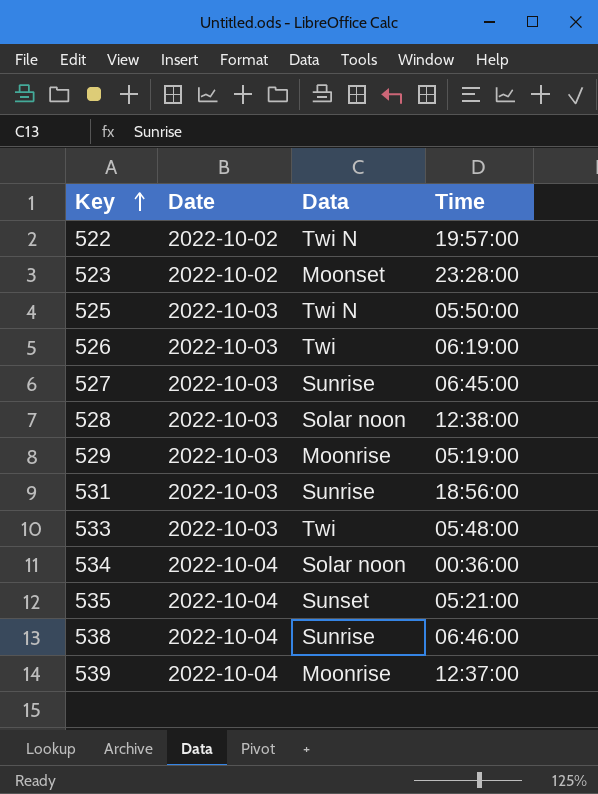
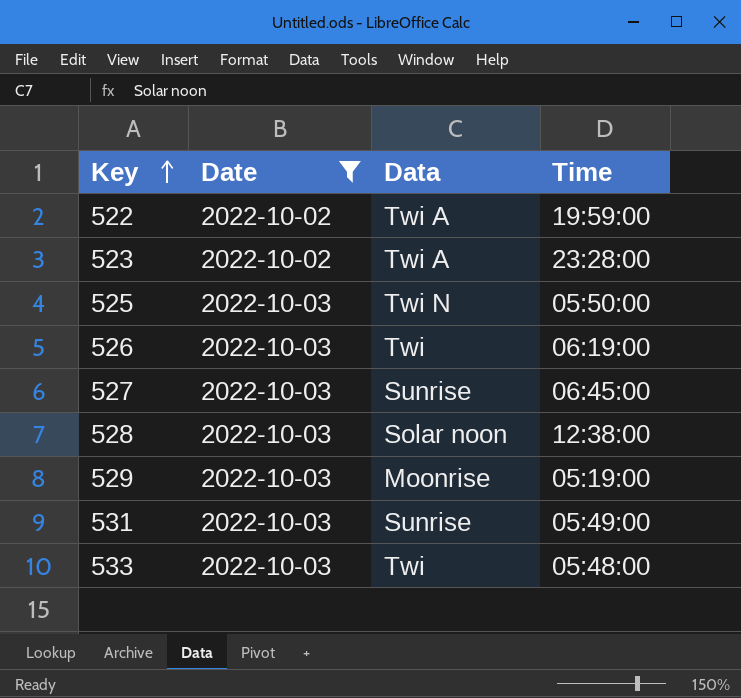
filter: none -> Date != 2022-10-04
522 | Data: Twi N -> Twi A
522 | Time: 19:57:00 -> 19:59:00
523 | Data: Moonset -> Twi A
531 | Time: 18:56:00 -> 05:49:00

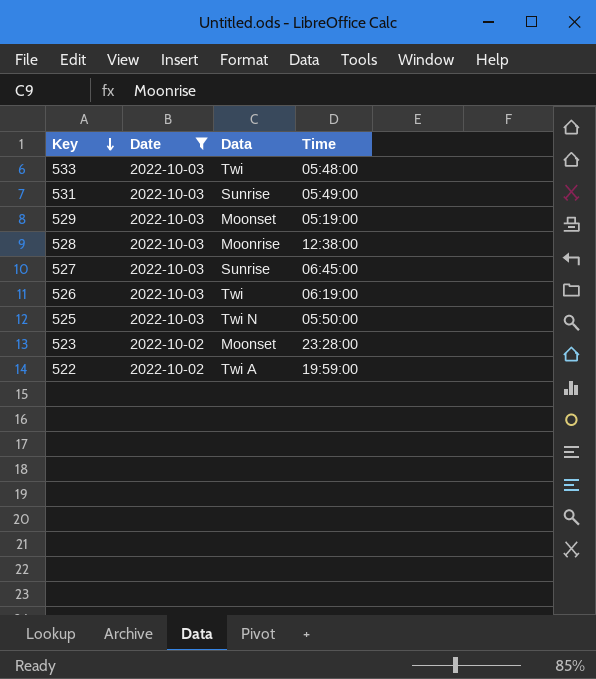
row order: Key ascending -> Key descending
529 | Data: Moonrise -> Moonset
528 | Data: Solar noon -> Moonrise
523 | Data: Twi A -> Moonset

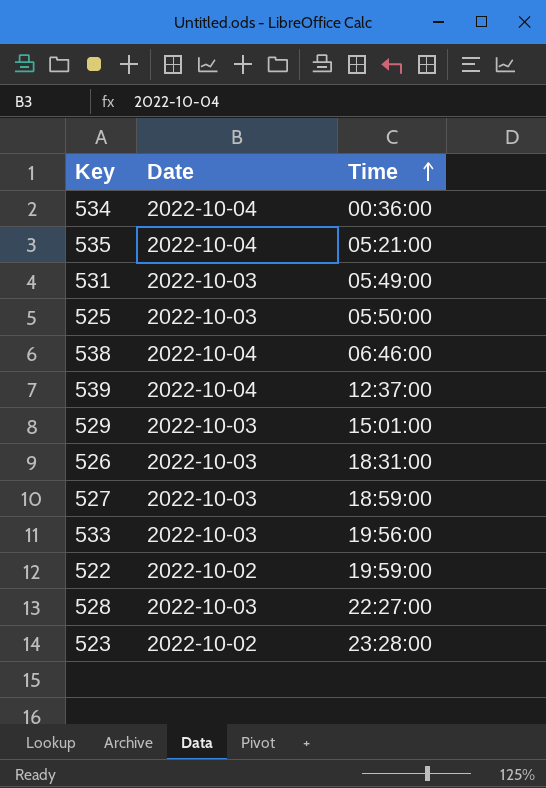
filter: Date != 2022-10-04 -> none
row order: Key descending -> Time ascending
column Data | position: 3 -> none
529 | Time: 05:19:00 -> 15:01:00
526 | Time: 06:19:00 -> 18:31:00
527 | Time: 06:45:00 -> 18:59:00
533 | Time: 05:48:00 -> 19:56:00
528 | Time: 12:38:00 -> 22:27:00

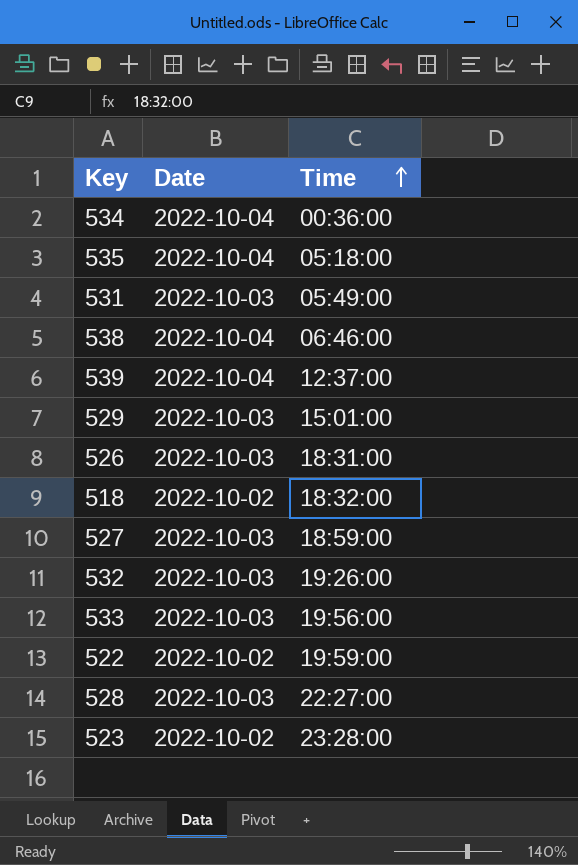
row 525: 2022-10-03 | 05:50:00 -> none
535 | Time: 05:21:00 -> 05:18:00
row 518: none -> 2022-10-02 | 18:32:00
row 532: none -> 2022-10-03 | 19:26:00

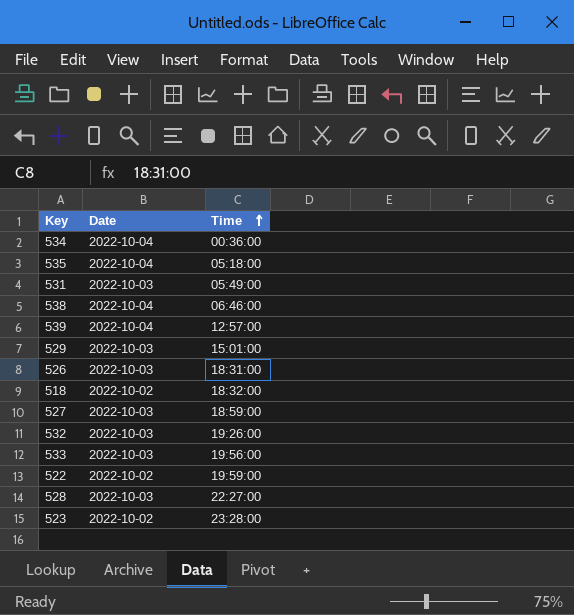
539 | Time: 12:37:00 -> 12:57:00

